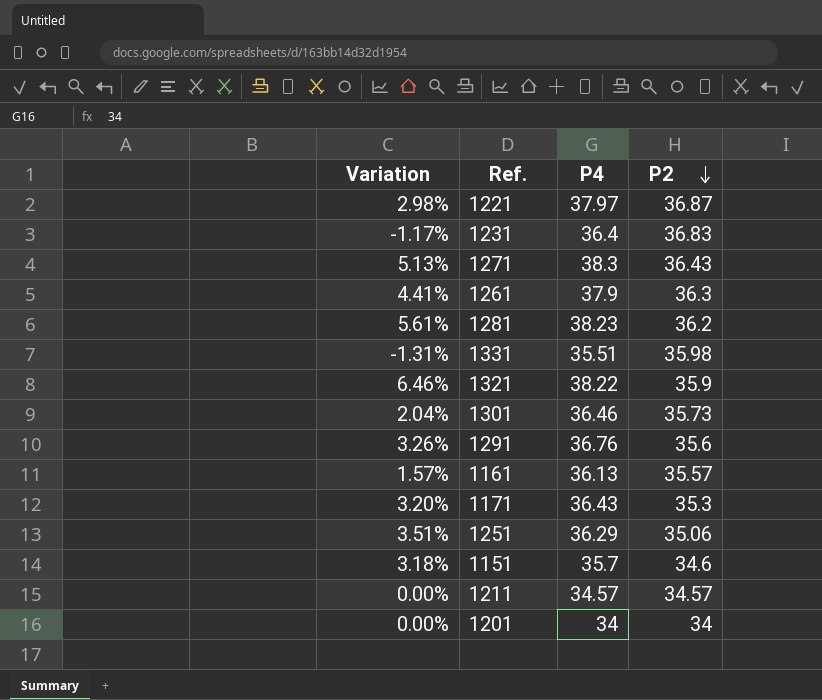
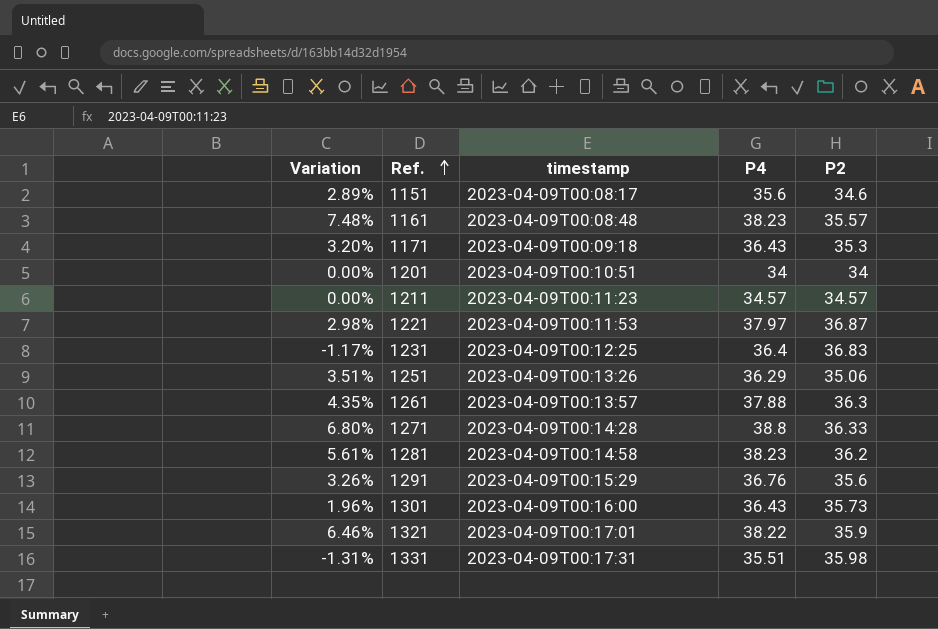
row order: P2 descending -> Ref. ascending
column timestamp | position: none -> 3
1151 | Variation: 3.18% -> 2.89%
1151 | P4: 35.7 -> 35.6
1161 | Variation: 1.57% -> 7.48%
1161 | P4: 36.13 -> 38.23
1261 | Variation: 4.41% -> 4.35%
1261 | P4: 37.9 -> 37.88
1271 | Variation: 5.13% -> 6.80%
1271 | P4: 38.3 -> 38.8
1271 | P2: 36.43 -> 36.33
1301 | Variation: 2.04% -> 1.96%
1301 | P4: 36.46 -> 36.43

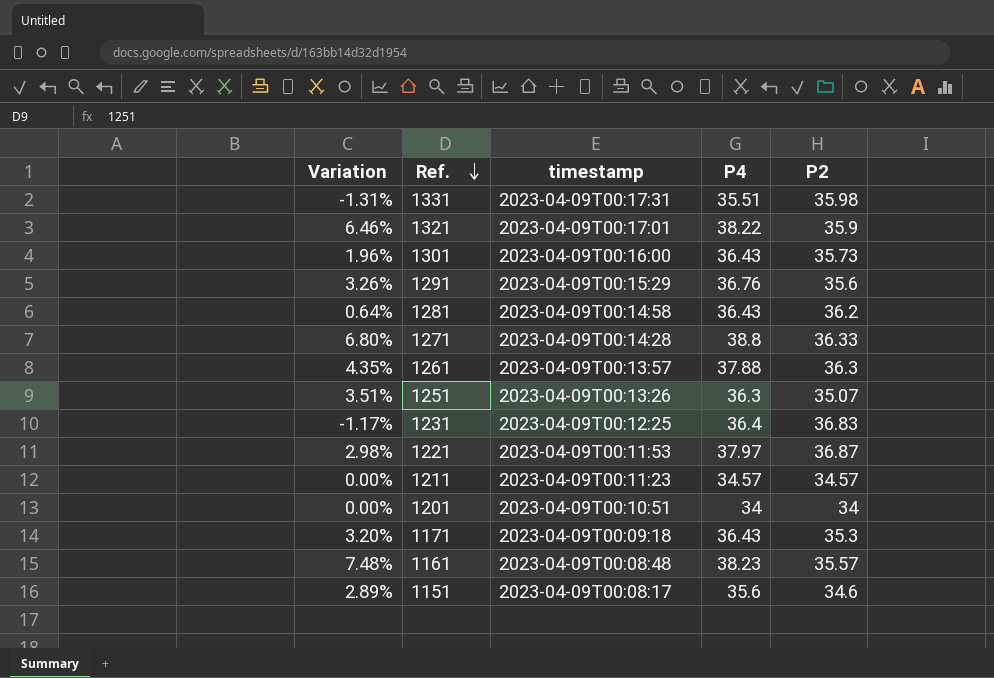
row order: Ref. ascending -> Ref. descending
1281 | Variation: 5.61% -> 0.64%
1281 | P4: 38.23 -> 36.43
1251 | P4: 36.29 -> 36.3
1251 | P2: 35.06 -> 35.07

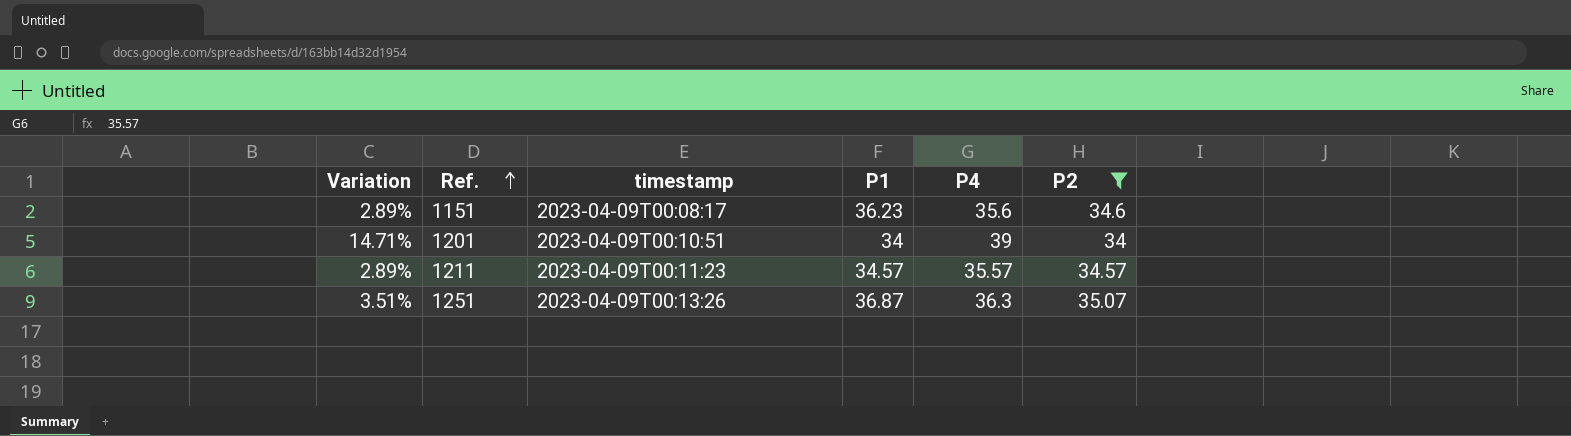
filter: none -> P2 <= 35.07
row order: Ref. descending -> Ref. ascending
column P1 | position: none -> 4
1201 | Variation: 0.00% -> 14.71%
1201 | P4: 34 -> 39
1211 | Variation: 0.00% -> 2.89%
1211 | P4: 34.57 -> 35.57

